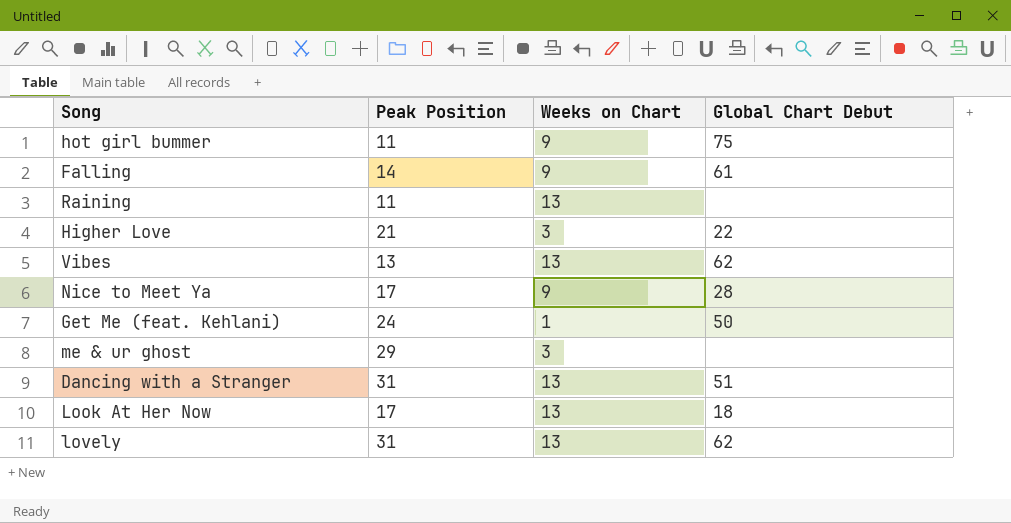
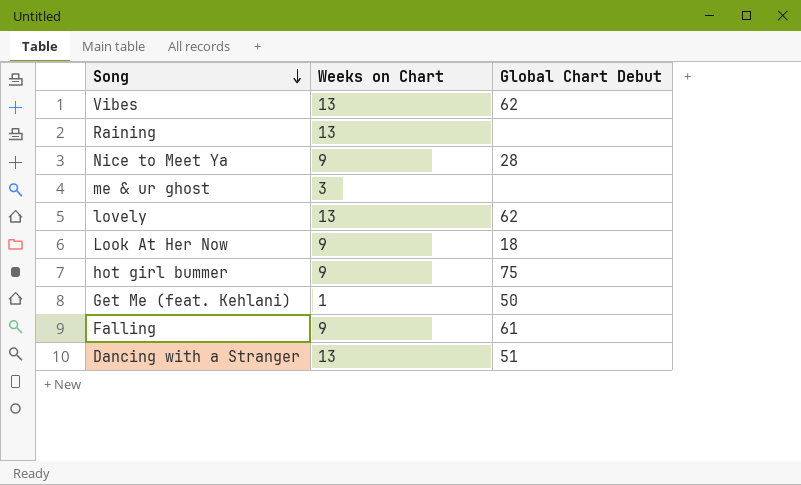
row order: none -> Song descending
column Peak Position | position: 2 -> none
row Higher Love: 21 | 3 | 22 -> none
Look At Her Now | Weeks on Chart: 13 -> 9

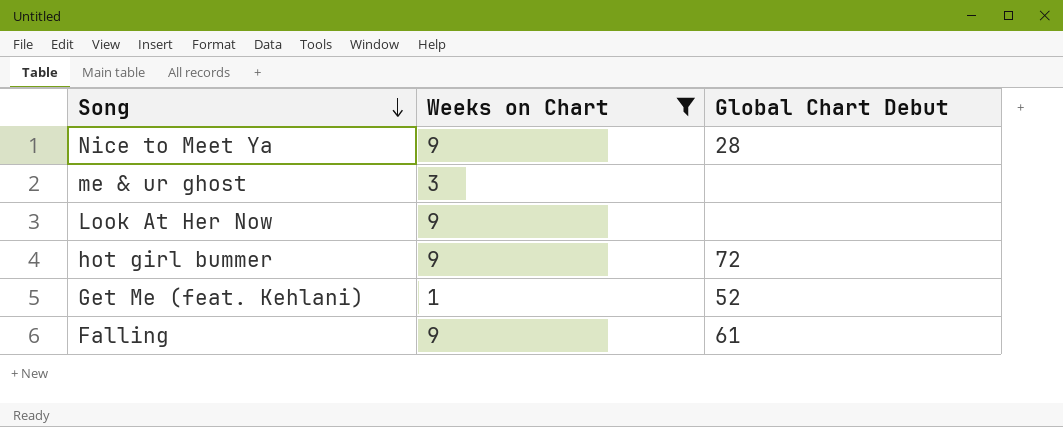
filter: none -> Weeks on Chart != 13
Look At Her Now | Global Chart Debut: 18 -> none
hot girl bummer | Global Chart Debut: 75 -> 72
Get Me (feat. Kehlani) | Global Chart Debut: 50 -> 52

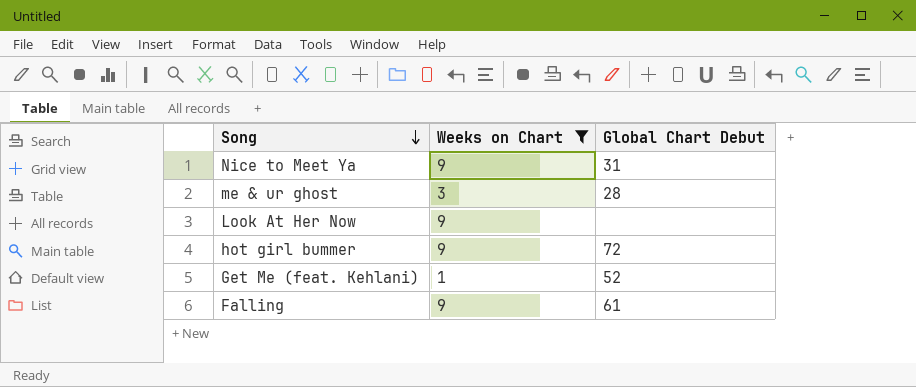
Nice to Meet Ya | Global Chart Debut: 28 -> 31
me & ur ghost | Global Chart Debut: none -> 28

